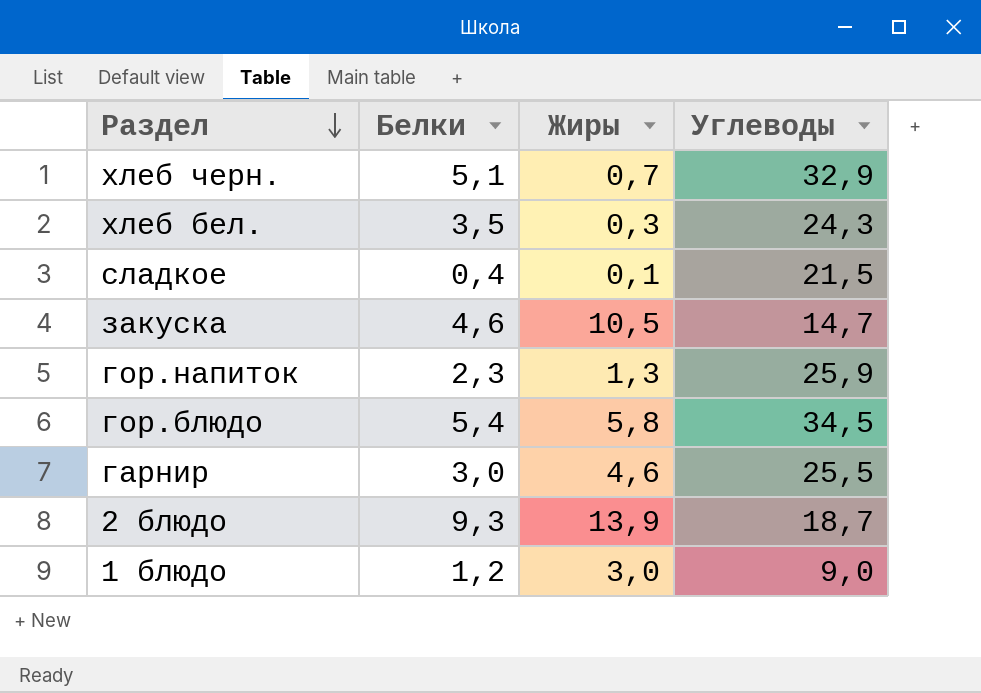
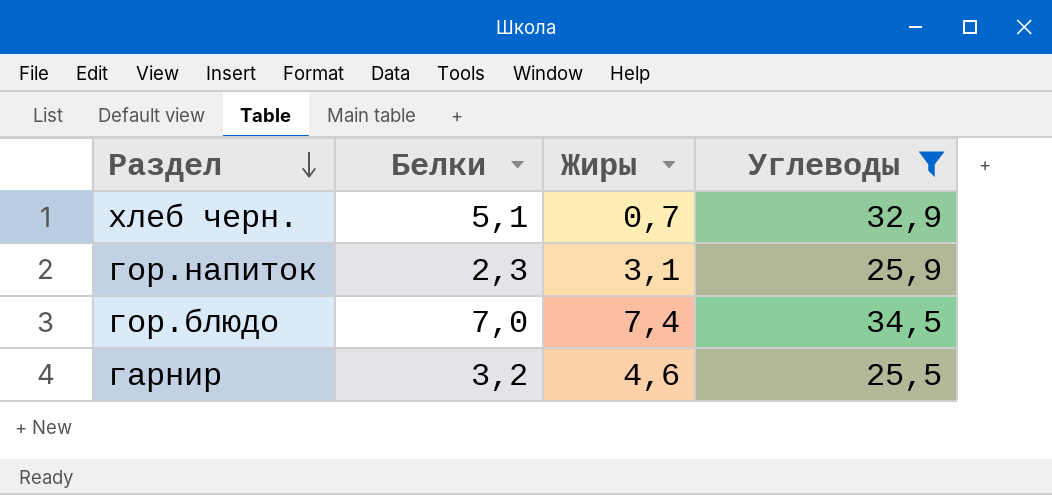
filter: none -> Углеводы >= 25,5
гор.напиток | Жиры: 1,3 -> 3,1
гор.блюдо | Белки: 5,4 -> 7,0
гор.блюдо | Жиры: 5,8 -> 7,4
гарнир | Белки: 3,0 -> 3,2

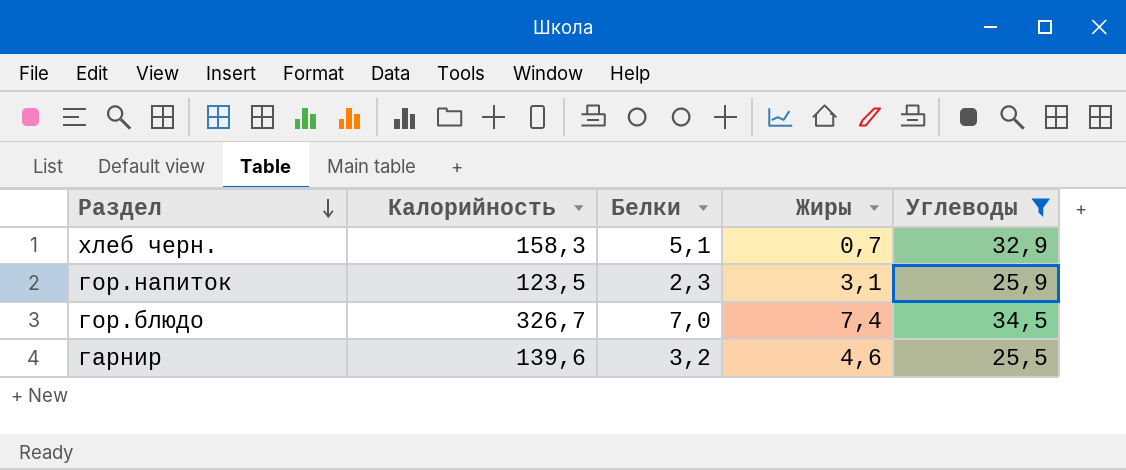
column Калорийность | position: none -> 2

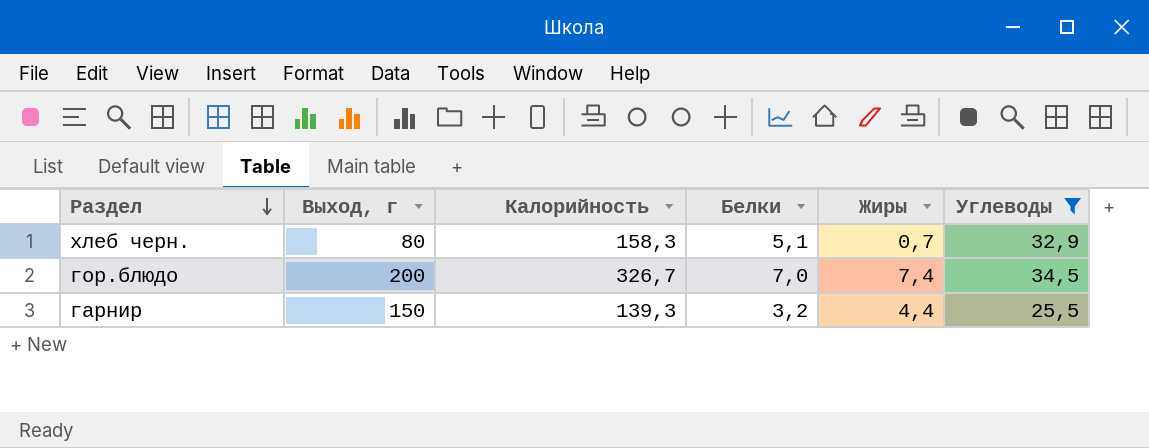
column Выход, г | position: none -> 2
row гор.напиток: 123,5 | 2,3 | 3,1 | 25,9 -> none
гарнир | Калорийность: 139,6 -> 139,3
гарнир | Жиры: 4,6 -> 4,4

